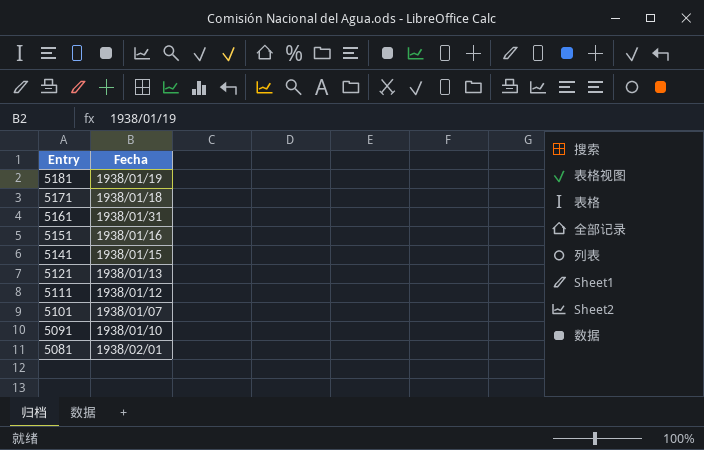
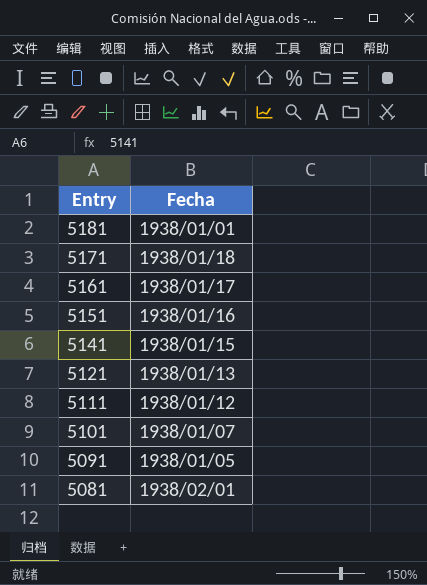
5181 | Fecha: 1938/01/19 -> 1938/01/01
5161 | Fecha: 1938/01/31 -> 1938/01/17
5091 | Fecha: 1938/01/10 -> 1938/01/05

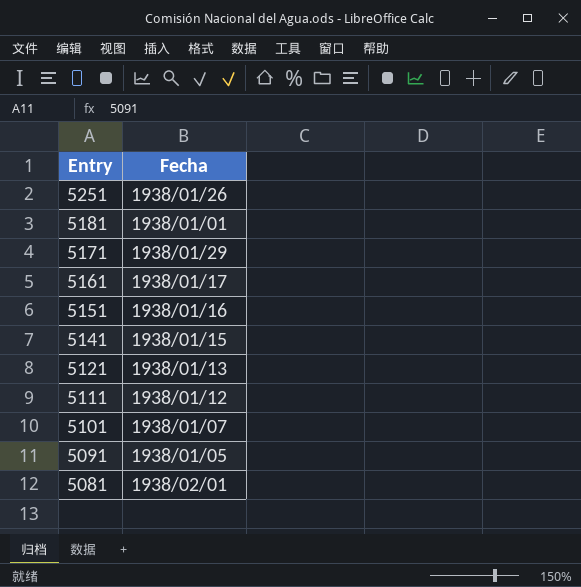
row 5251: none -> 1938/01/26
5171 | Fecha: 1938/01/18 -> 1938/01/29

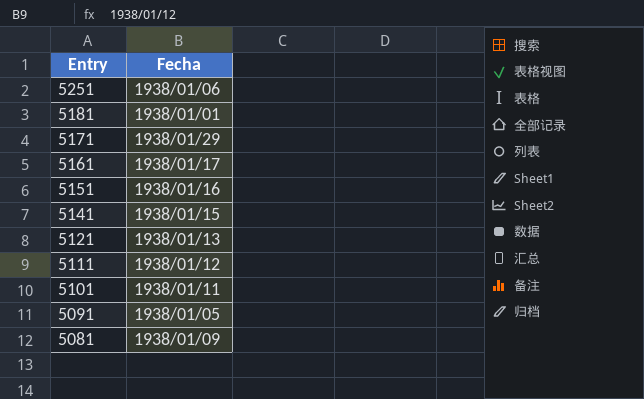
5251 | Fecha: 1938/01/26 -> 1938/01/06
5101 | Fecha: 1938/01/07 -> 1938/01/11
5081 | Fecha: 1938/02/01 -> 1938/01/09

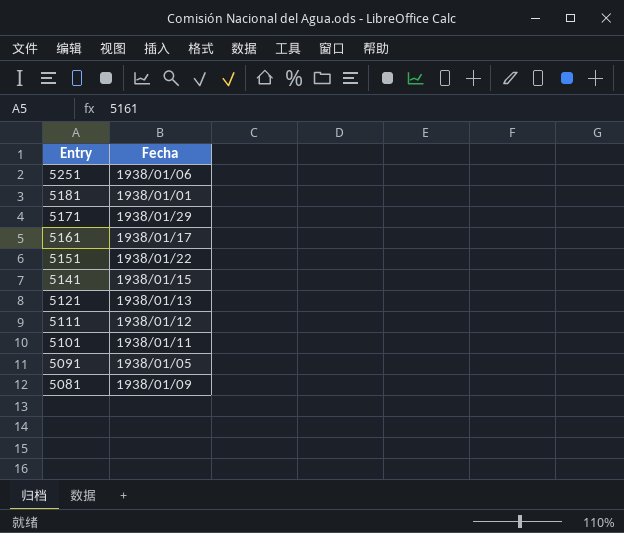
5151 | Fecha: 1938/01/16 -> 1938/01/22

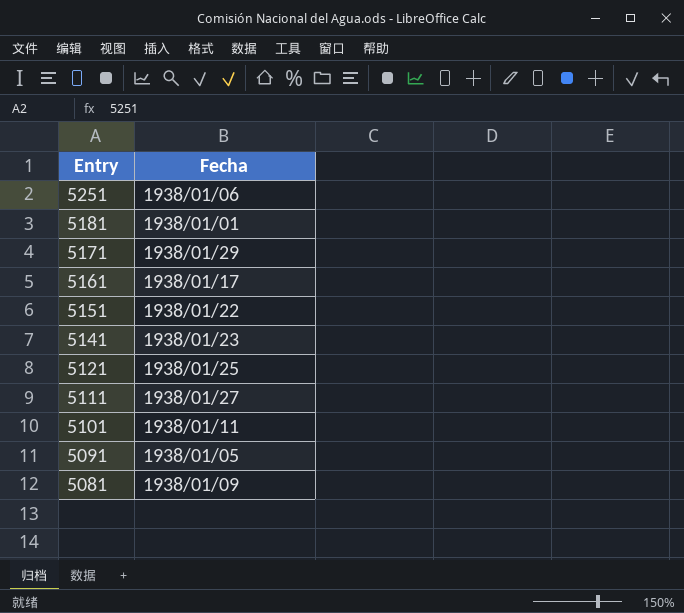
5141 | Fecha: 1938/01/15 -> 1938/01/23
5121 | Fecha: 1938/01/13 -> 1938/01/25
5111 | Fecha: 1938/01/12 -> 1938/01/27

